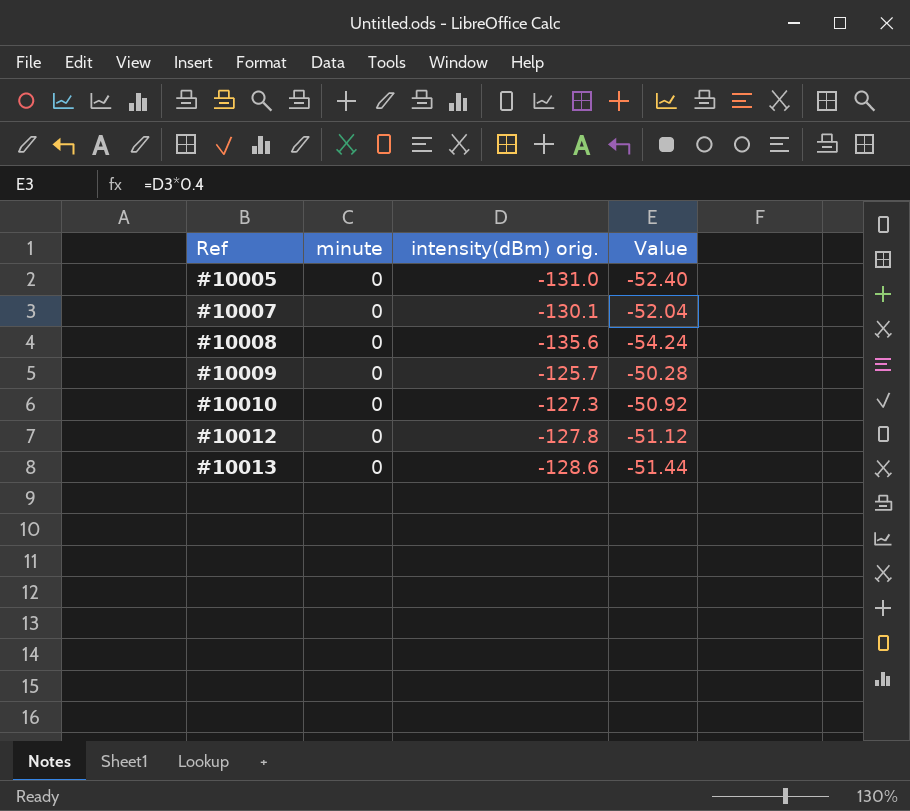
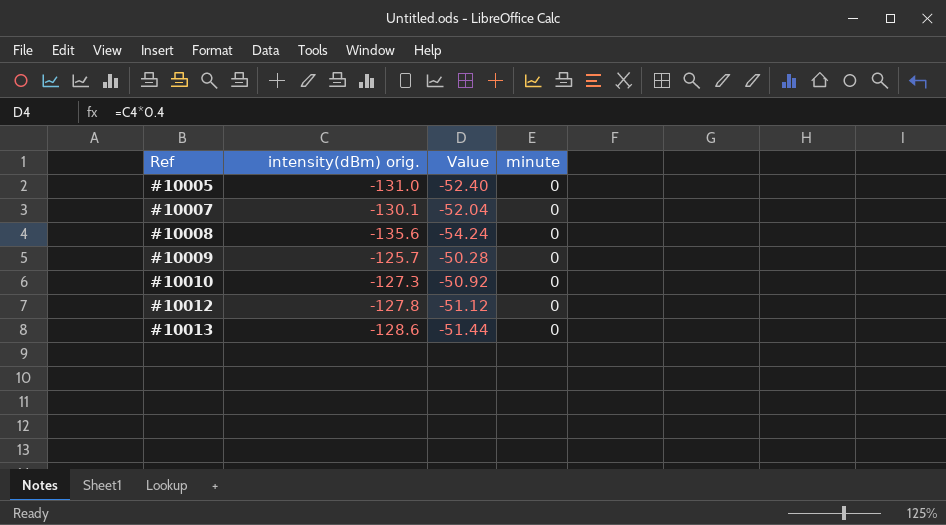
column minute | position: 2 -> 4

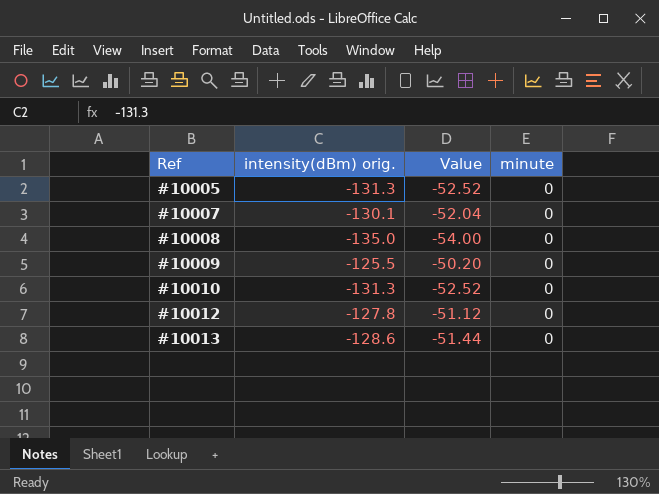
#10005 | intensity(dBm) orig.: -131.0 -> -131.3
#10005 | Value: -52.40 -> -52.52
#10008 | intensity(dBm) orig.: -135.6 -> -135.0
#10008 | Value: -54.24 -> -54.00
#10009 | intensity(dBm) orig.: -125.7 -> -125.5
#10009 | Value: -50.28 -> -50.20
#10010 | intensity(dBm) orig.: -127.3 -> -131.3
#10010 | Value: -50.92 -> -52.52

